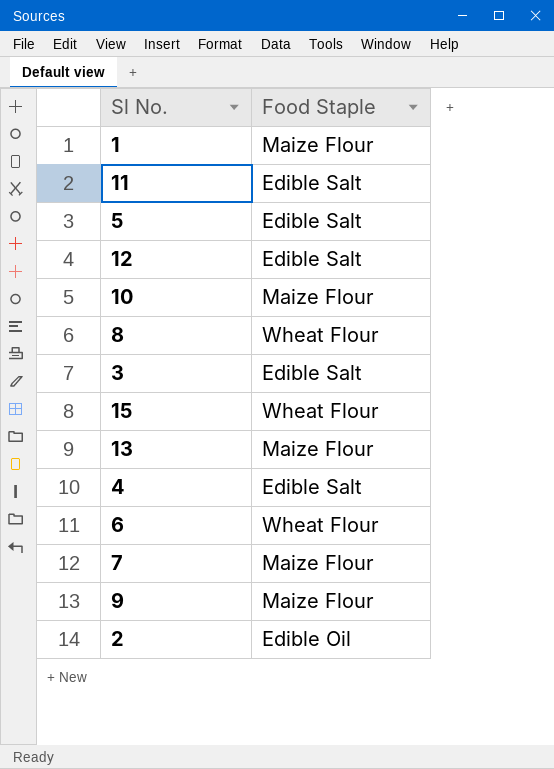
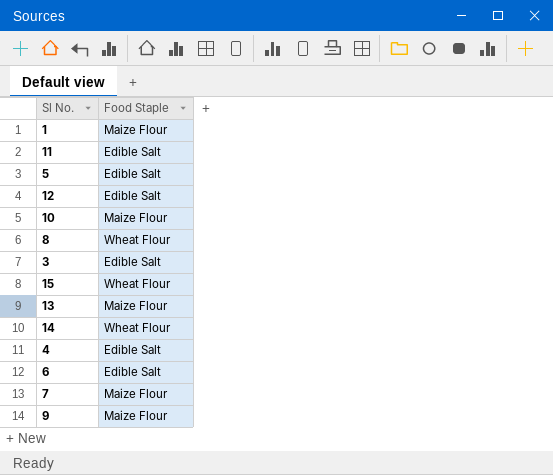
row 2: Edible Oil -> none
row 14: none -> Wheat Flour
6 | Food Staple: Wheat Flour -> Edible Salt

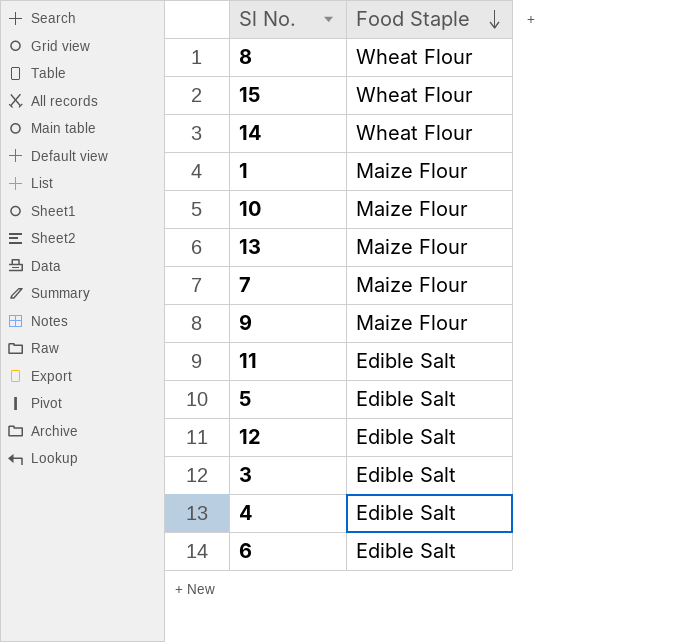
row order: none -> Food Staple descending

